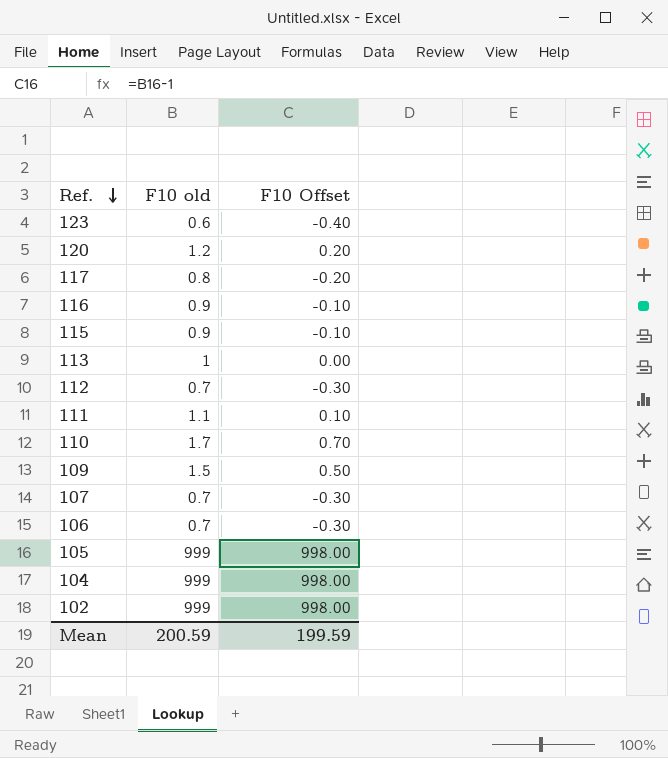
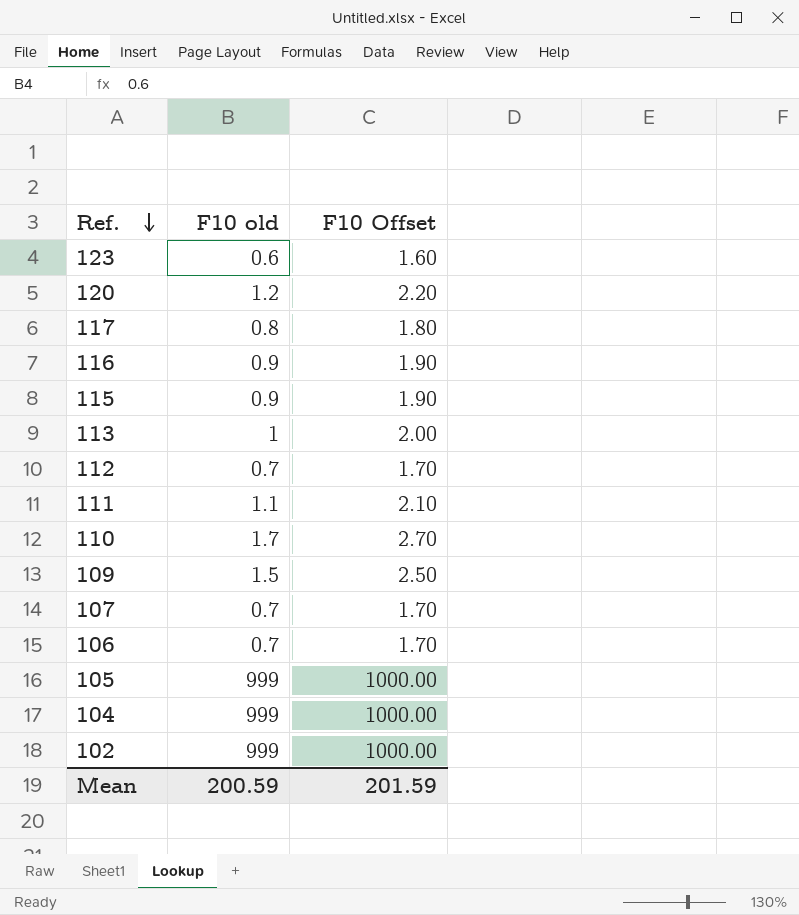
column F10 Offset | formula: [F10 old] - 1 -> [F10 old] + 1
Mean | F10 Offset: 199.59 -> 201.59

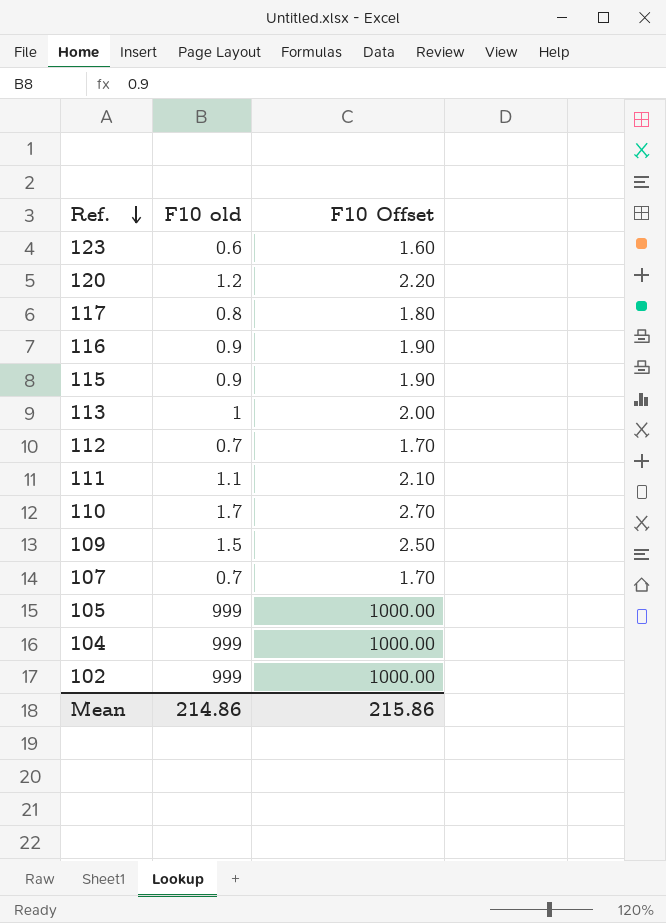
row 106: 0.7 | 1.70 -> none
Mean | F10 old: 200.59 -> 214.86
Mean | F10 Offset: 201.59 -> 215.86

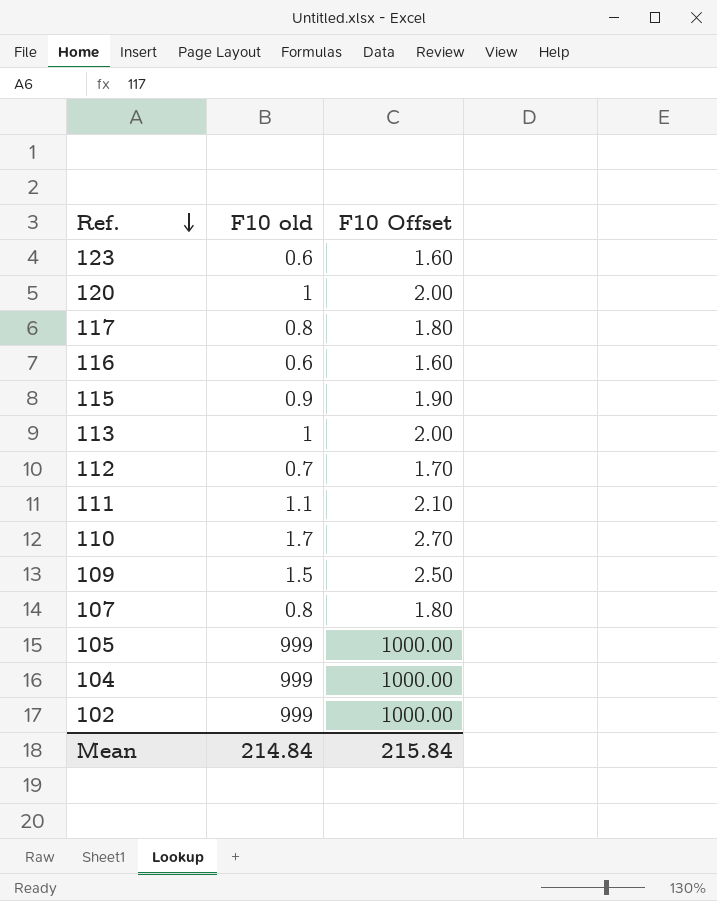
120 | F10 old: 1.2 -> 1
120 | F10 Offset: 2.20 -> 2.00
116 | F10 old: 0.9 -> 0.6
116 | F10 Offset: 1.90 -> 1.60
107 | F10 old: 0.7 -> 0.8
107 | F10 Offset: 1.70 -> 1.80
Mean | F10 old: 214.86 -> 214.84
Mean | F10 Offset: 215.86 -> 215.84

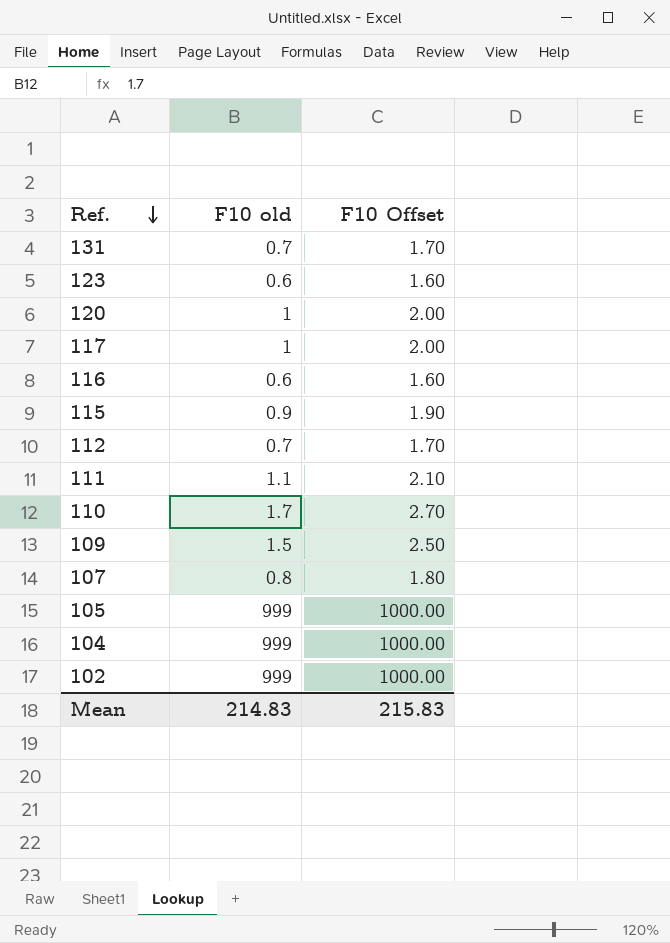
row 113: 1 | 2.00 -> none
row 131: none -> 0.7 | 1.70
117 | F10 old: 0.8 -> 1
117 | F10 Offset: 1.80 -> 2.00
Mean | F10 old: 214.84 -> 214.83
Mean | F10 Offset: 215.84 -> 215.83

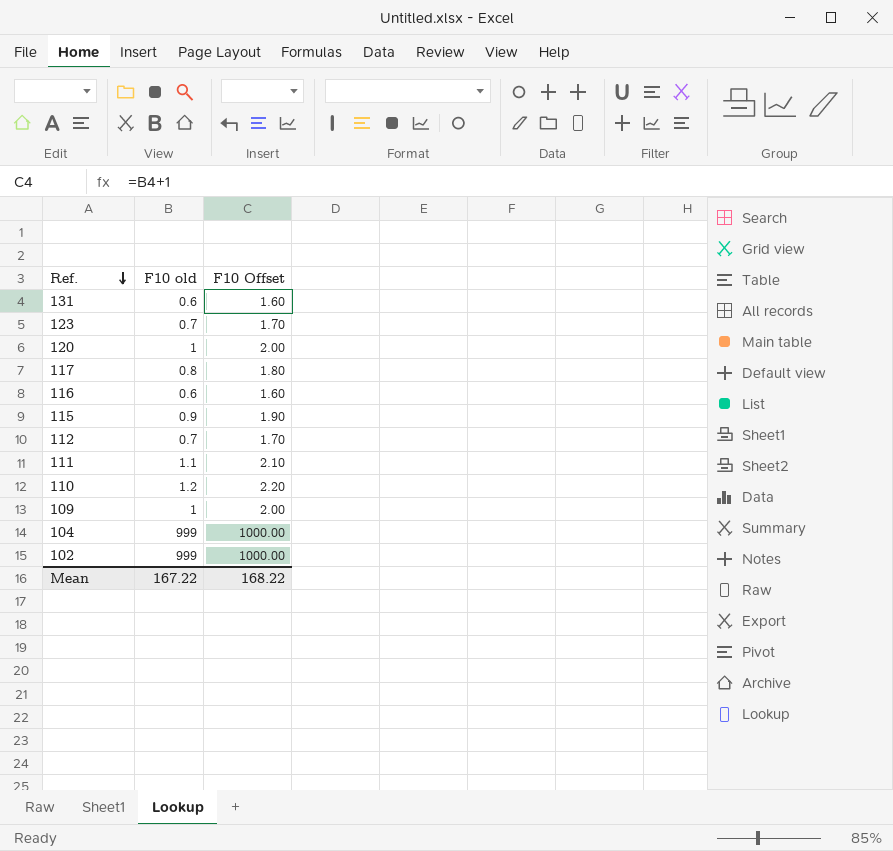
row 107: 0.8 | 1.80 -> none
row 105: 999 | 1000.00 -> none
131 | F10 old: 0.7 -> 0.6
131 | F10 Offset: 1.70 -> 1.60
123 | F10 old: 0.6 -> 0.7
123 | F10 Offset: 1.60 -> 1.70
117 | F10 old: 1 -> 0.8
117 | F10 Offset: 2.00 -> 1.80
110 | F10 old: 1.7 -> 1.2
110 | F10 Offset: 2.70 -> 2.20
109 | F10 old: 1.5 -> 1
109 | F10 Offset: 2.50 -> 2.00
Mean | F10 old: 214.83 -> 167.22
Mean | F10 Offset: 215.83 -> 168.22

